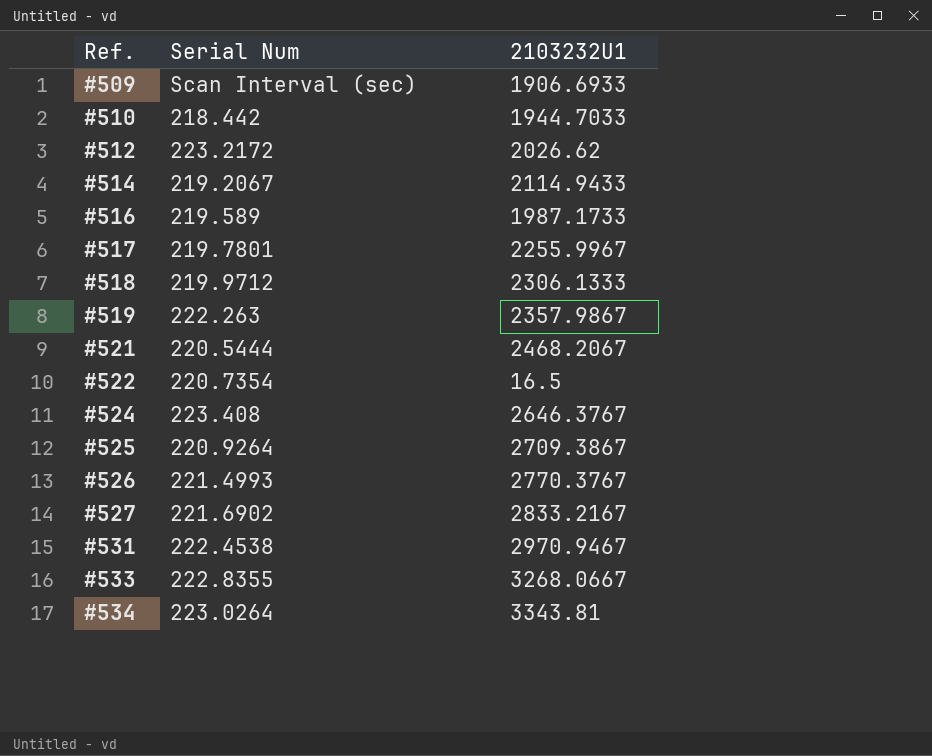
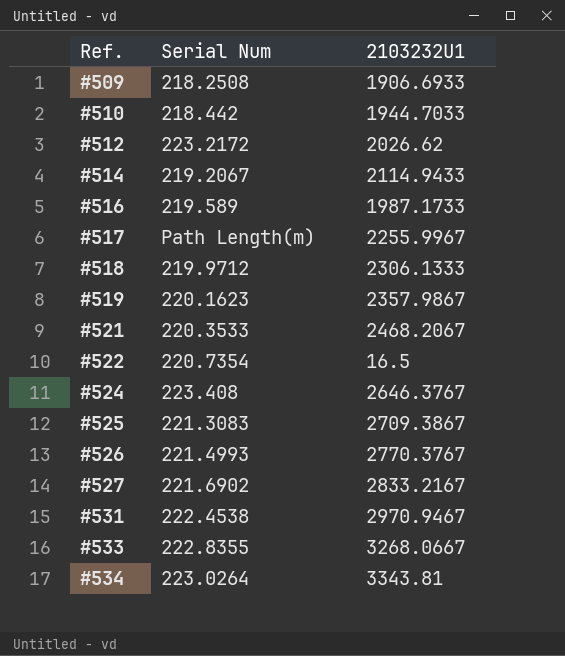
#509 | Serial Num: Scan Interval (sec) -> 218.2508
#517 | Serial Num: 219.7801 -> Path Length(m)
#519 | Serial Num: 222.263 -> 220.1623
#521 | Serial Num: 220.5444 -> 220.3533
#525 | Serial Num: 220.9264 -> 221.3083

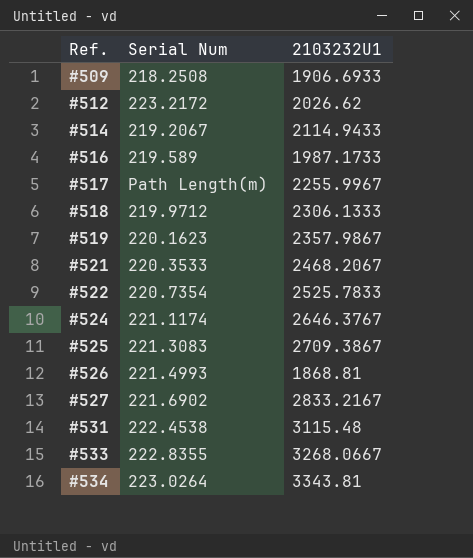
row #510: 218.442 | 1944.7033 -> none
#522 | 2103232U1: 16.5 -> 2525.7833
#524 | Serial Num: 223.408 -> 221.1174
#526 | 2103232U1: 2770.3767 -> 1868.81
#531 | 2103232U1: 2970.9467 -> 3115.48

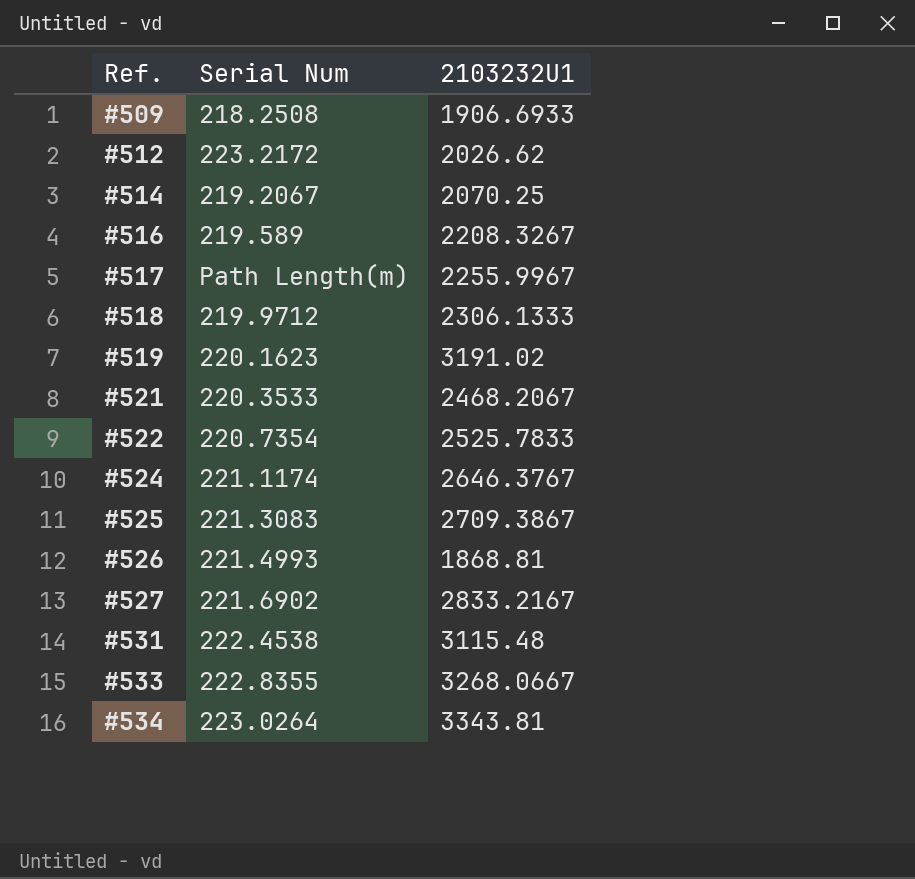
#514 | 2103232U1: 2114.9433 -> 2070.25
#516 | 2103232U1: 1987.1733 -> 2208.3267
#519 | 2103232U1: 2357.9867 -> 3191.02

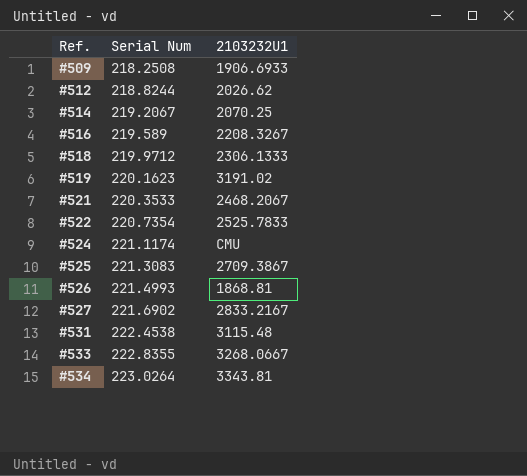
row #517: Path Length(m) | 2255.9967 -> none
#512 | Serial Num: 223.2172 -> 218.8244
#524 | 2103232U1: 2646.3767 -> CMU

